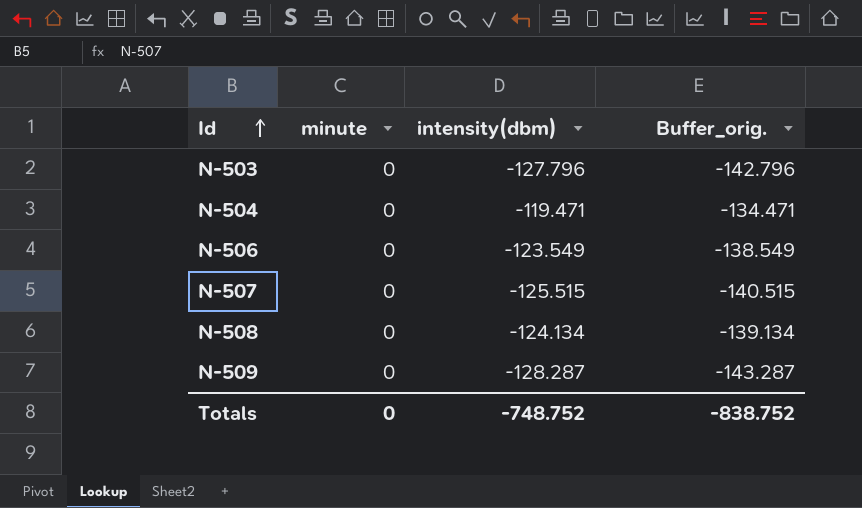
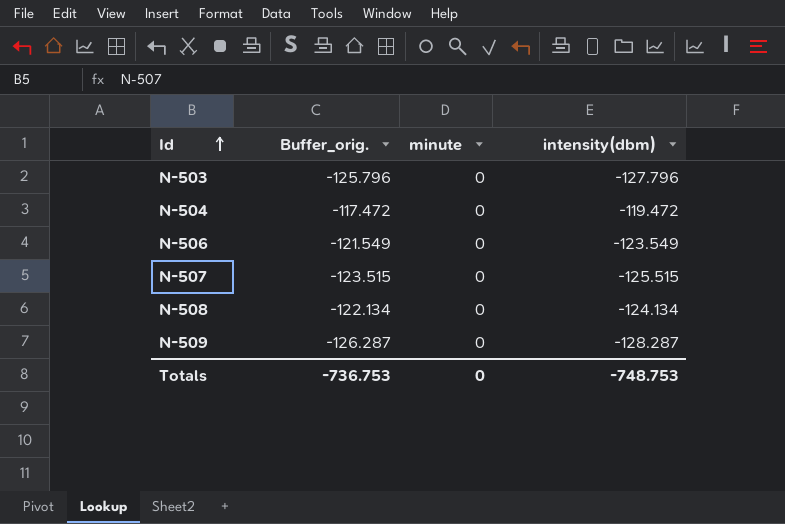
column Buffer_orig. | formula: [intensity(dbm)] - 15 -> [intensity(dbm)] + 2
column Buffer_orig. | position: 4 -> 2
N-504 | intensity(dbm): -119.471 -> -119.472
Totals | Buffer_orig.: -838.752 -> -736.753
Totals | intensity(dbm): -748.752 -> -748.753

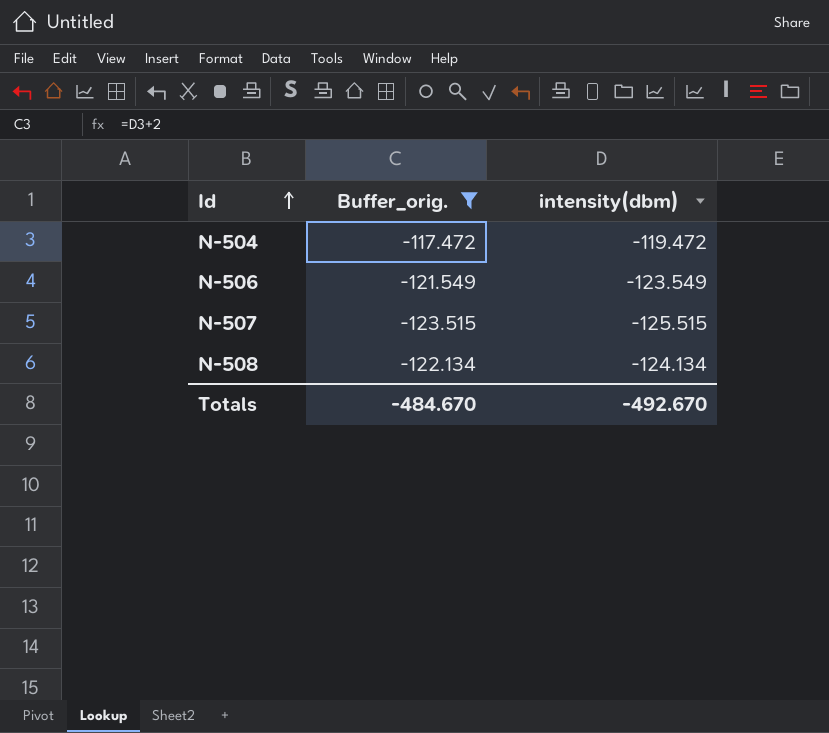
filter: none -> Buffer_orig. >= -123.515
column minute | position: 3 -> none
Totals | Buffer_orig.: -736.753 -> -484.670
Totals | intensity(dbm): -748.753 -> -492.670

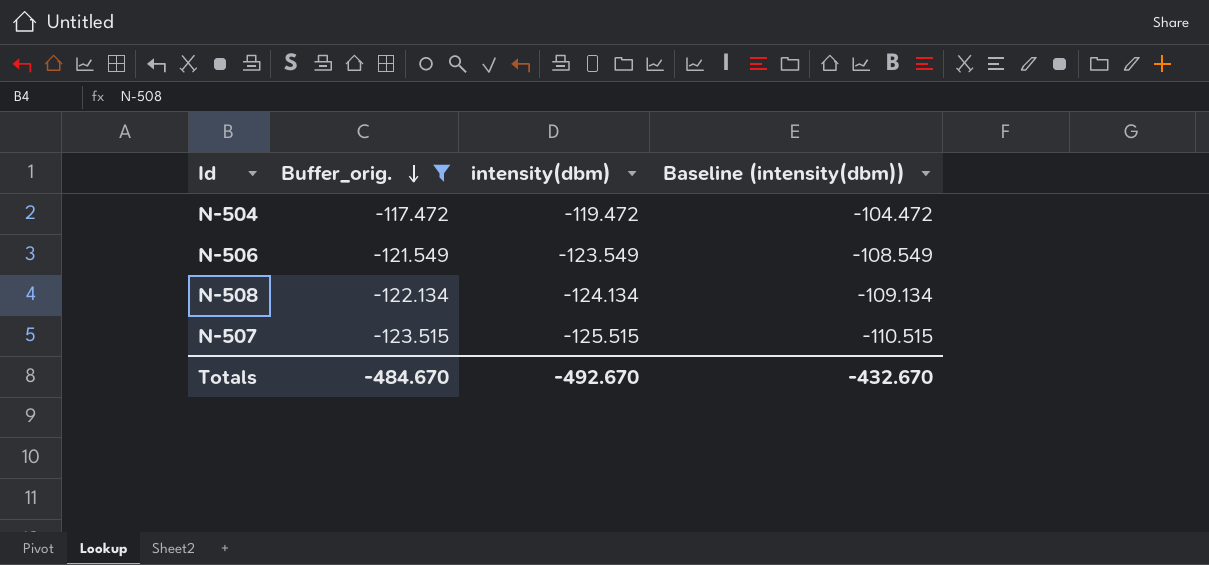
row order: Id ascending -> Buffer_orig. descending
column Baseline (intensity(dbm)) | formula: none -> [intensity(dbm)] + 15

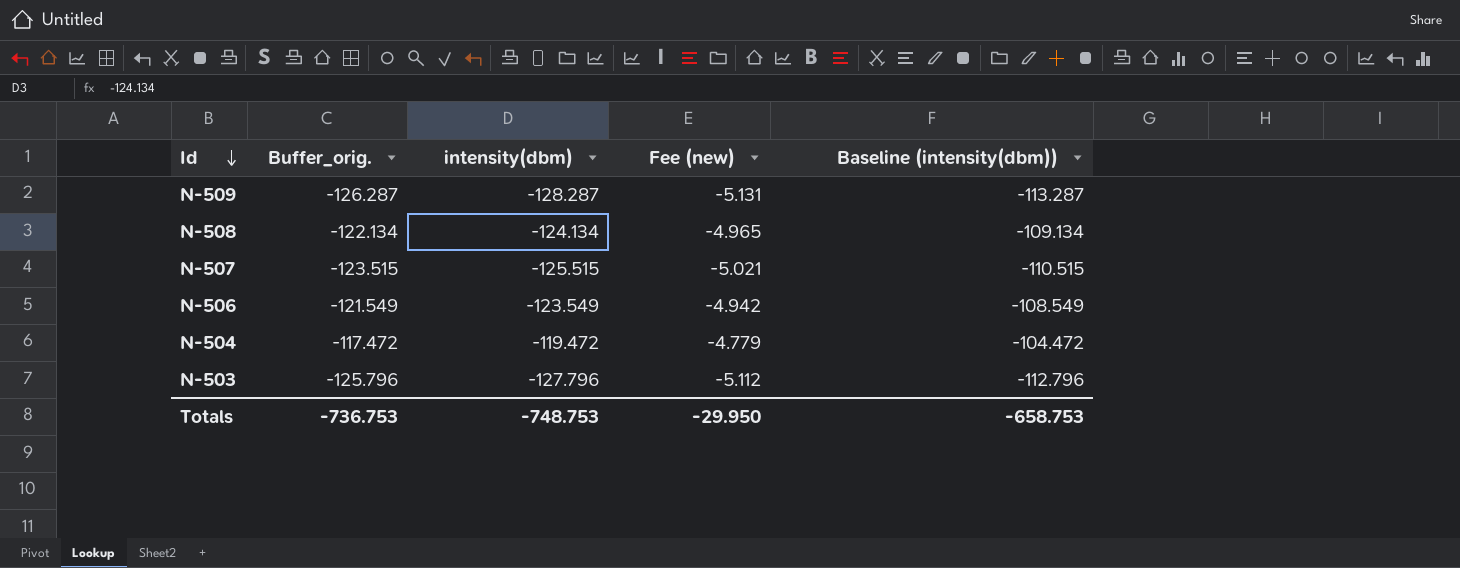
filter: Buffer_orig. >= -123.515 -> none
row order: Buffer_orig. descending -> Id descending
column Fee (new) | formula: none -> [intensity(dbm)] * 0.04
Totals | Buffer_orig.: -484.670 -> -736.753
Totals | intensity(dbm): -492.670 -> -748.753
Totals | Baseline (intensity(dbm)): -432.670 -> -658.753

